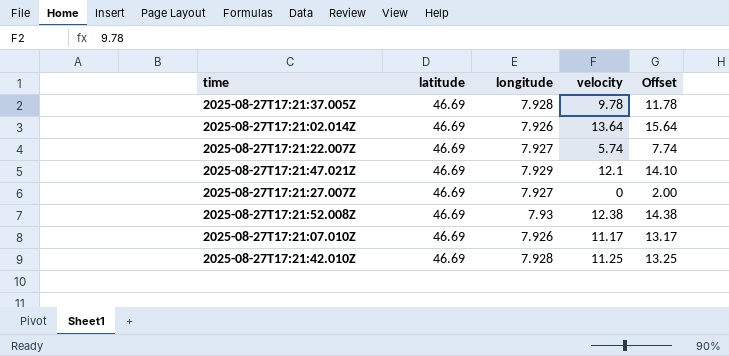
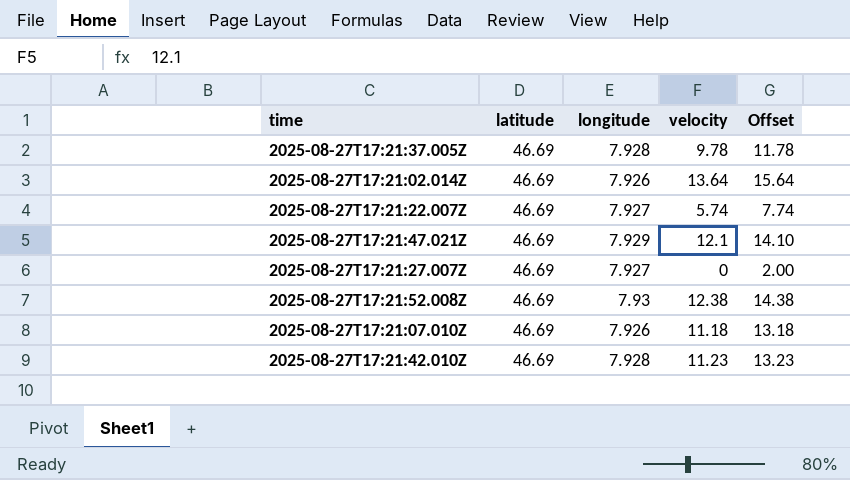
2025-08-27T17:21:07.010Z | velocity: 11.17 -> 11.18
2025-08-27T17:21:07.010Z | Offset: 13.17 -> 13.18
2025-08-27T17:21:42.010Z | velocity: 11.25 -> 11.23
2025-08-27T17:21:42.010Z | Offset: 13.25 -> 13.23

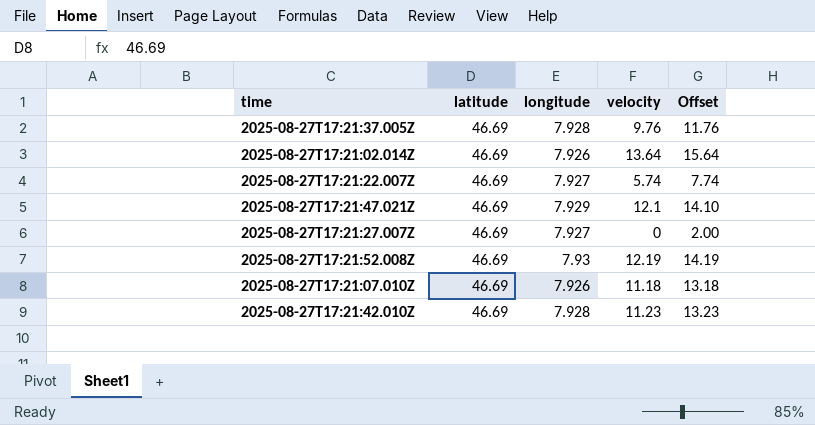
2025-08-27T17:21:37.005Z | velocity: 9.78 -> 9.76
2025-08-27T17:21:37.005Z | Offset: 11.78 -> 11.76
2025-08-27T17:21:52.008Z | velocity: 12.38 -> 12.19
2025-08-27T17:21:52.008Z | Offset: 14.38 -> 14.19

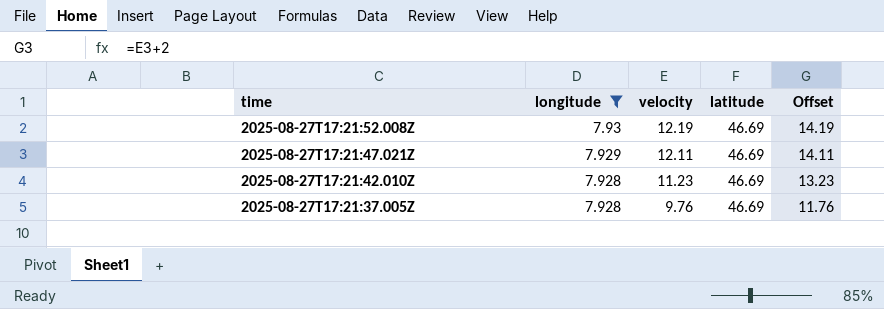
filter: none -> longitude >= 7.928
row order: none -> time descending
column latitude | position: 2 -> 4
2025-08-27T17:21:47.021Z | velocity: 12.1 -> 12.11
2025-08-27T17:21:47.021Z | Offset: 14.10 -> 14.11

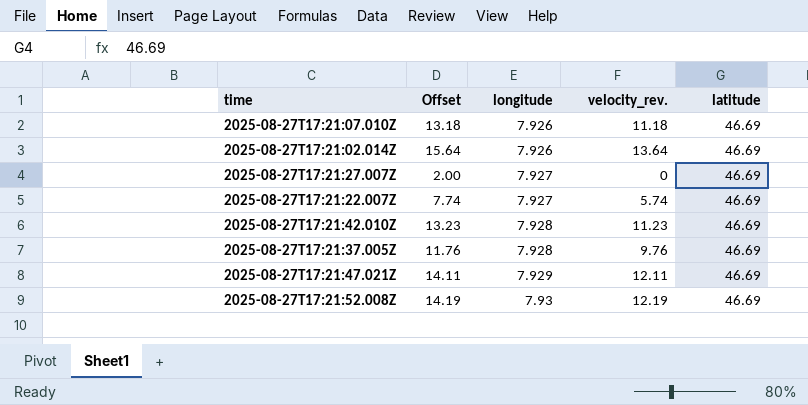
filter: longitude >= 7.928 -> none
row order: time descending -> longitude ascending
column Offset | position: 5 -> 2
column name: velocity -> velocity_rev.

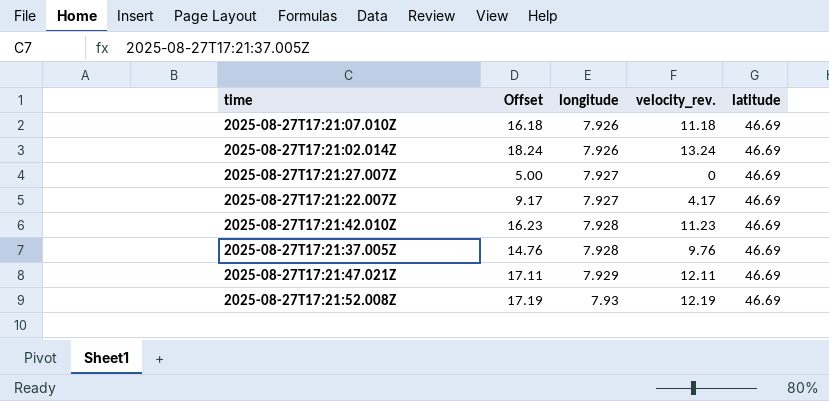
column Offset | formula: [velocity_rev.] + 2 -> [velocity_rev.] + 5
2025-08-27T17:21:02.014Z | velocity_rev.: 13.64 -> 13.24
2025-08-27T17:21:22.007Z | velocity_rev.: 5.74 -> 4.17

